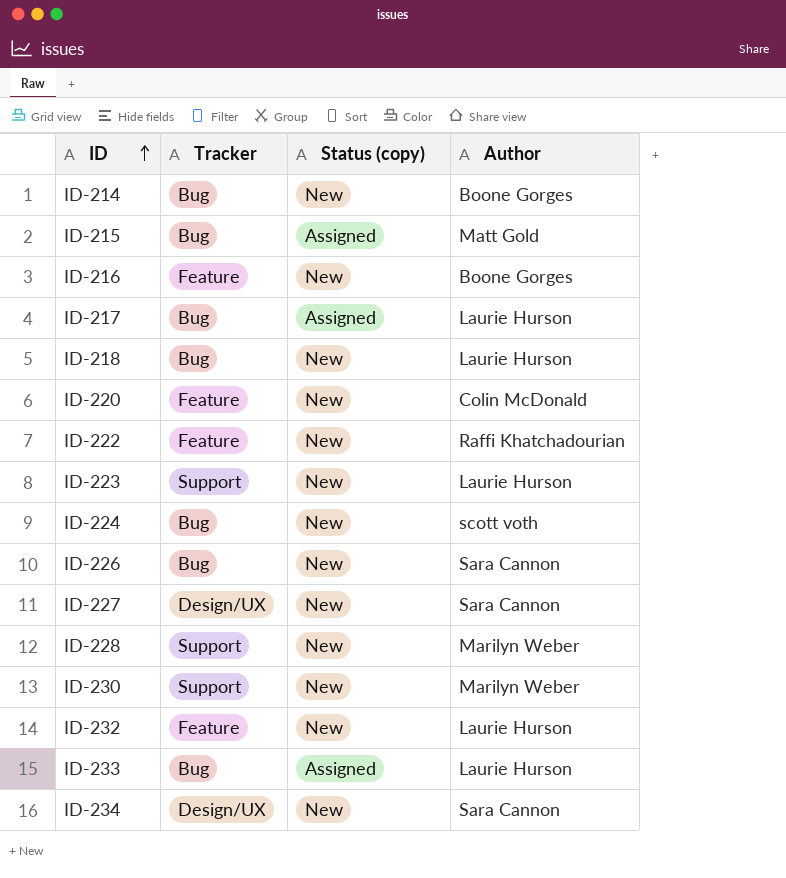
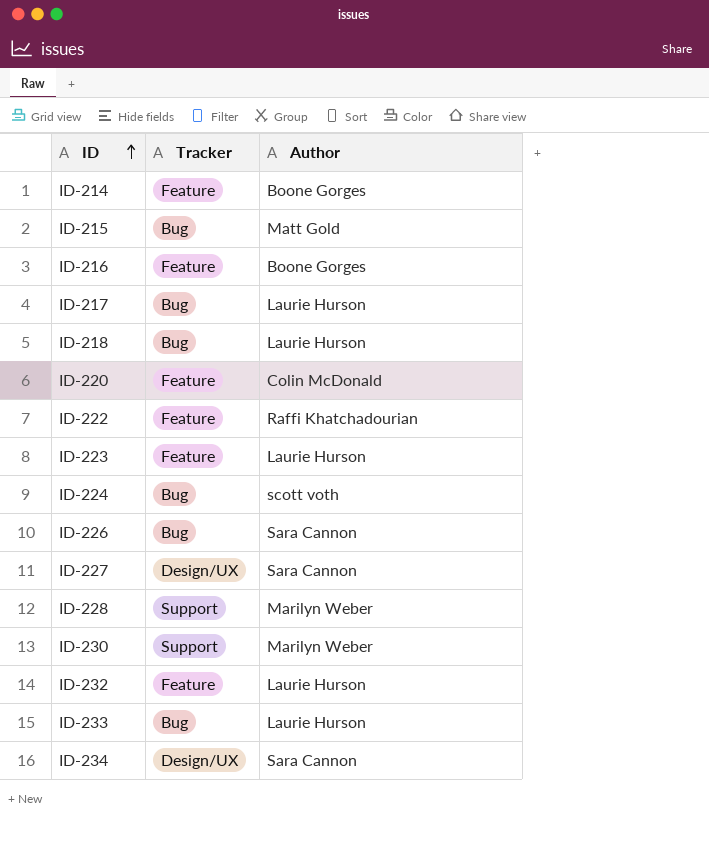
column Status (copy) | position: 3 -> none
ID-214 | Tracker: Bug -> Feature
ID-223 | Tracker: Support -> Feature

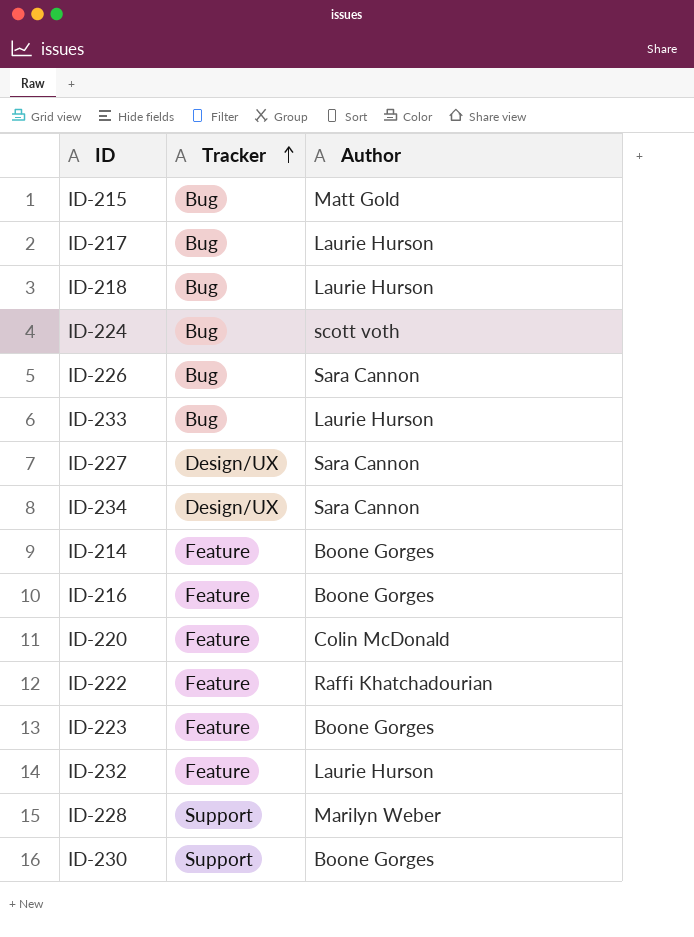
row order: ID ascending -> Tracker ascending
ID-223 | Author: Laurie Hurson -> Boone Gorges
ID-230 | Author: Marilyn Weber -> Boone Gorges

